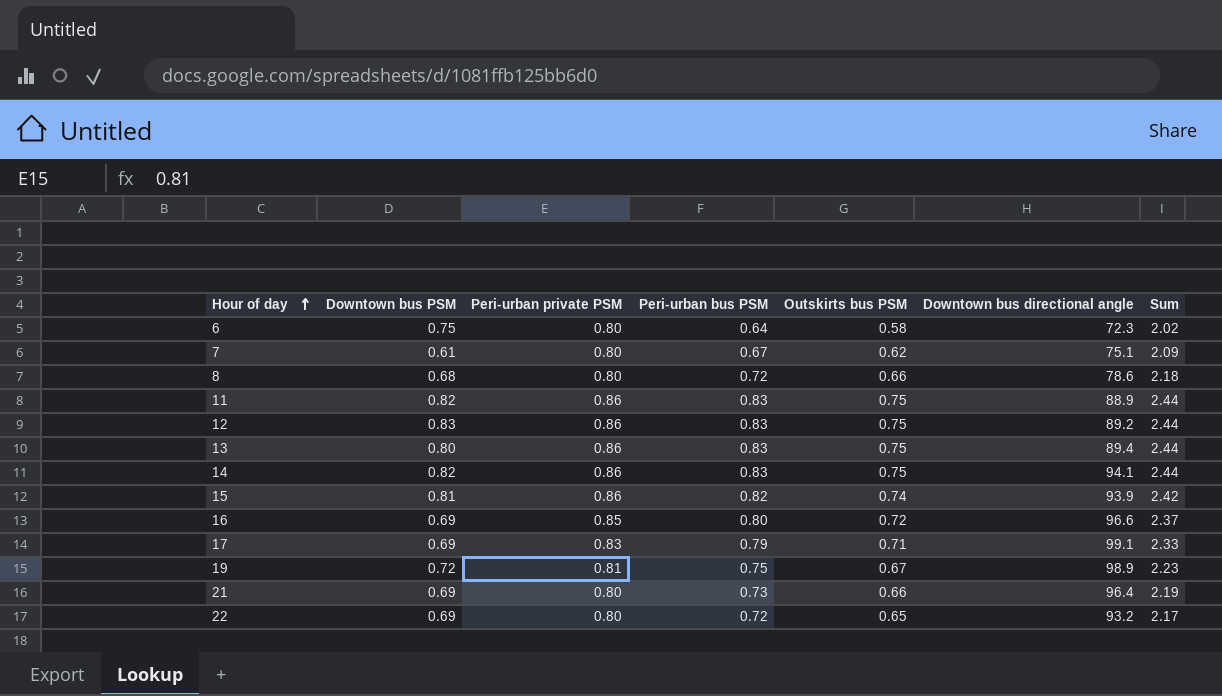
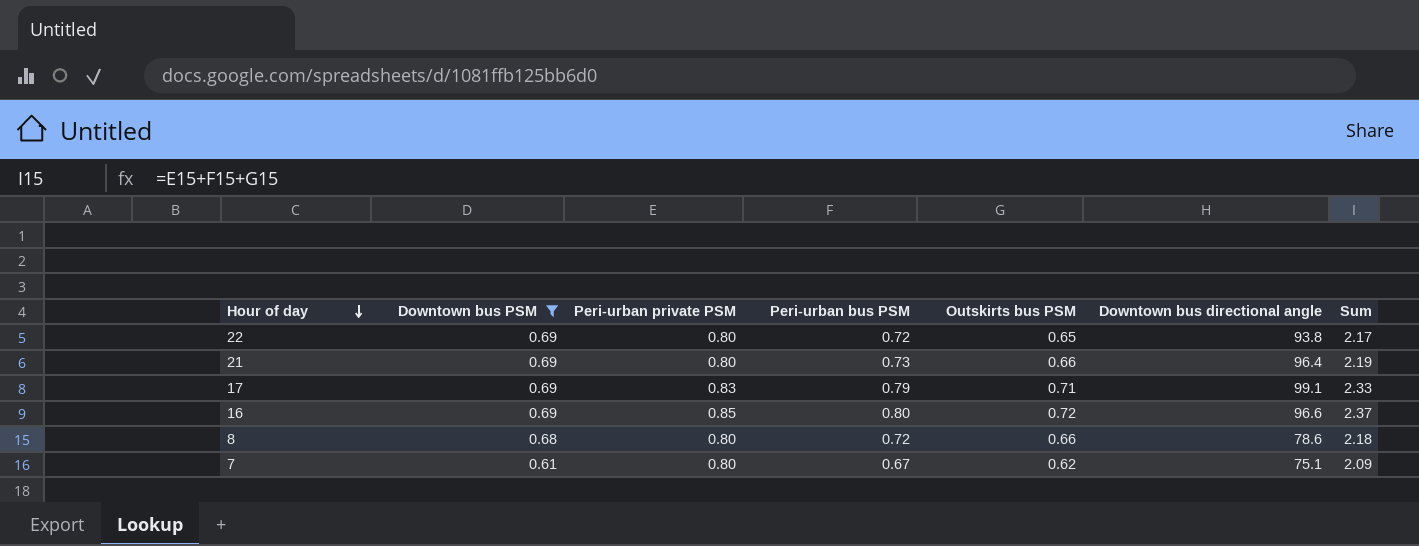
filter: none -> Downtown bus PSM <= 0.69
row order: Hour of day ascending -> Hour of day descending
22 | Downtown bus directional angle: 93.2 -> 93.8

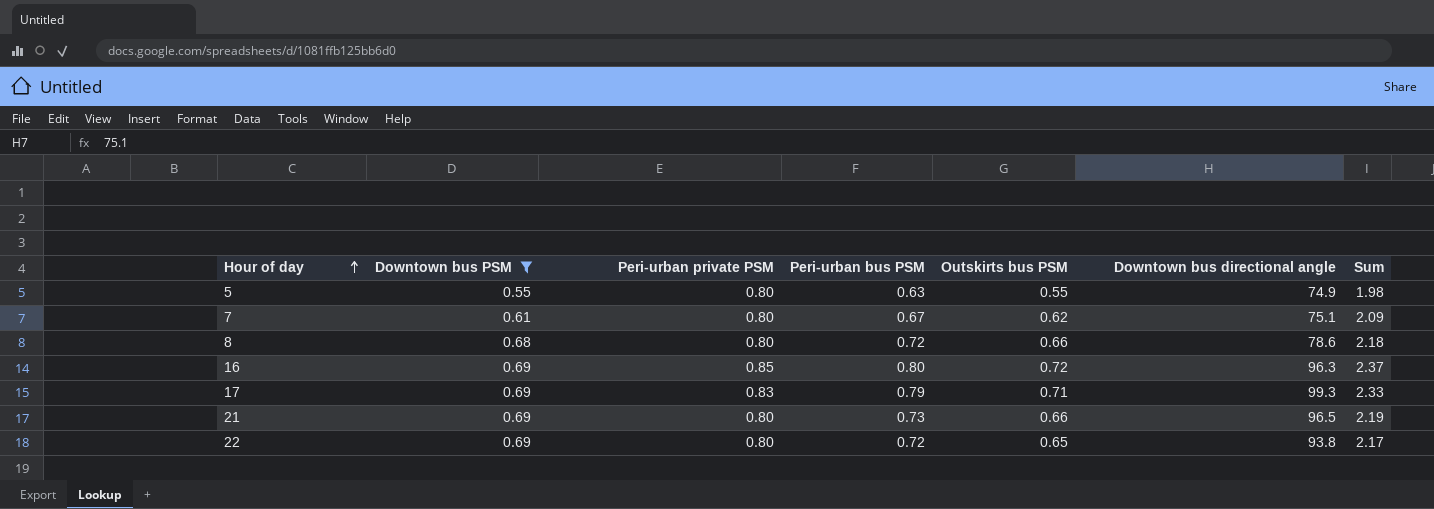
row order: Hour of day descending -> Hour of day ascending
row 5: none -> 0.55 | 0.80 | 0.63 | 0.55 | 74.9 | 1.98
16 | Downtown bus directional angle: 96.6 -> 96.3
17 | Downtown bus directional angle: 99.1 -> 99.3
21 | Downtown bus directional angle: 96.4 -> 96.5

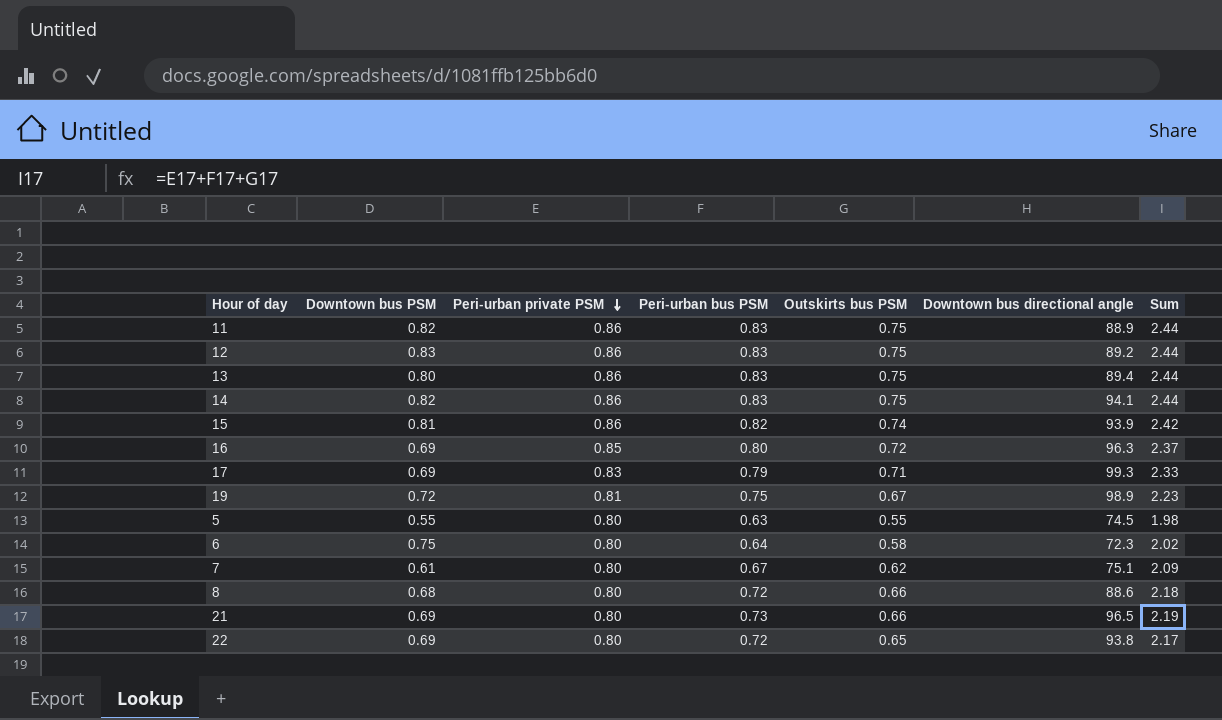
filter: Downtown bus PSM <= 0.69 -> none
row order: Hour of day ascending -> Peri-urban private PSM descending
5 | Downtown bus directional angle: 74.9 -> 74.5
8 | Downtown bus directional angle: 78.6 -> 88.6

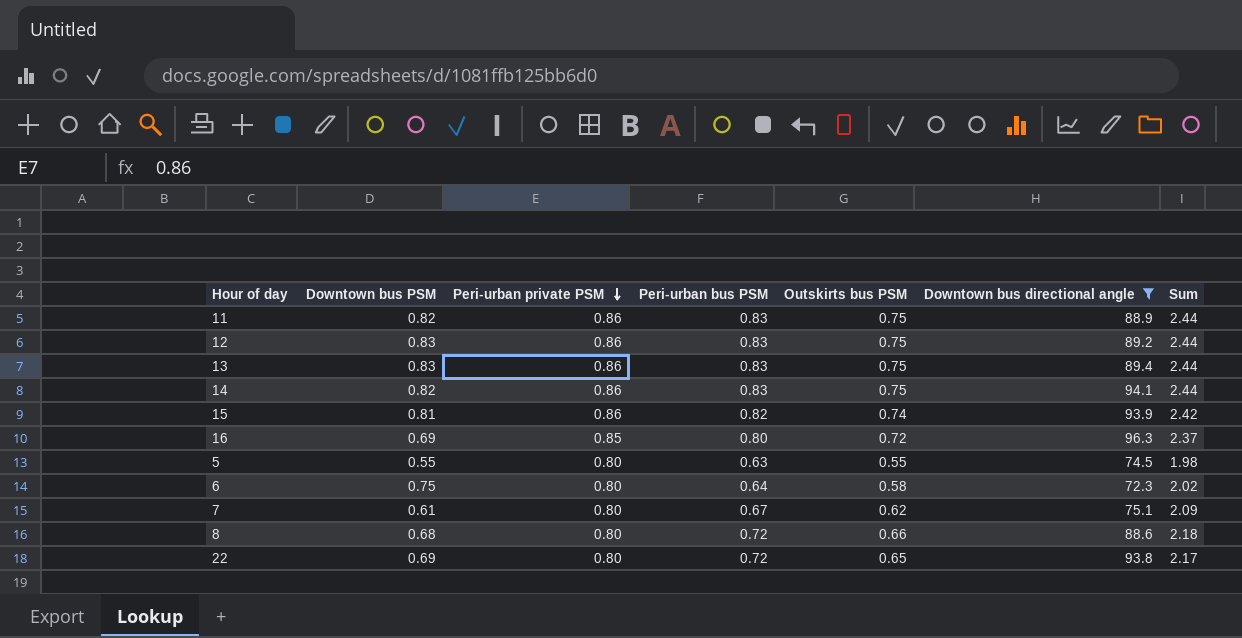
filter: none -> Downtown bus directional angle <= 96.3
13 | Downtown bus PSM: 0.80 -> 0.83

